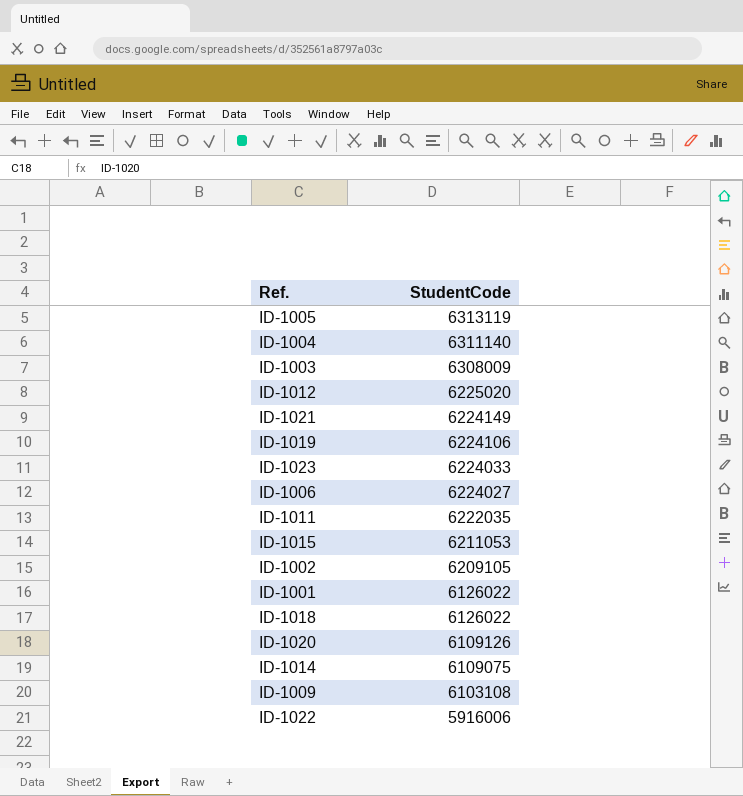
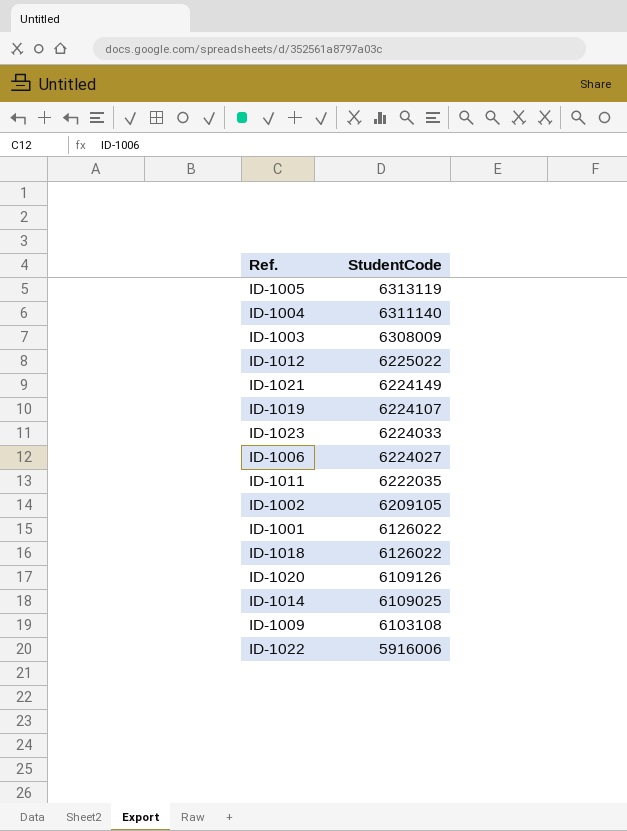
row ID-1015: 6211053 -> none
ID-1012 | StudentCode: 6225020 -> 6225022
ID-1019 | StudentCode: 6224106 -> 6224107
ID-1014 | StudentCode: 6109075 -> 6109025

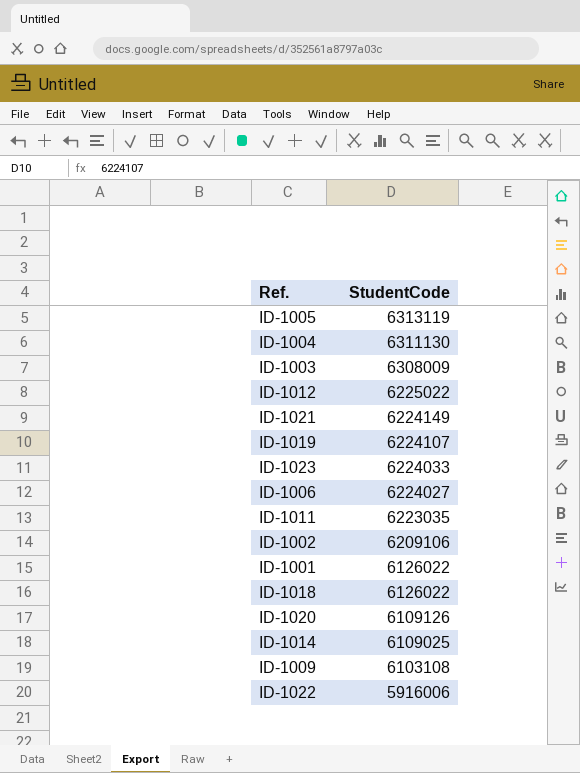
ID-1004 | StudentCode: 6311140 -> 6311130
ID-1011 | StudentCode: 6222035 -> 6223035
ID-1002 | StudentCode: 6209105 -> 6209106

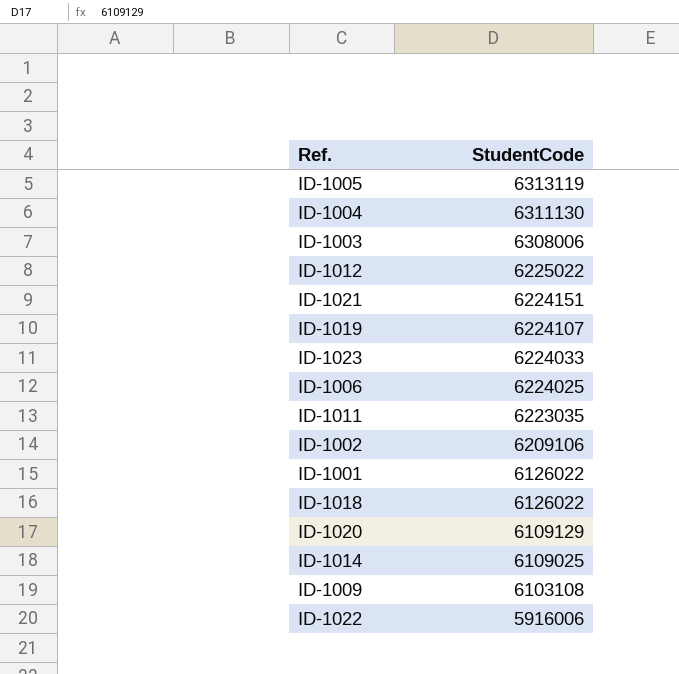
ID-1003 | StudentCode: 6308009 -> 6308006
ID-1021 | StudentCode: 6224149 -> 6224151
ID-1006 | StudentCode: 6224027 -> 6224025
ID-1020 | StudentCode: 6109126 -> 6109129

